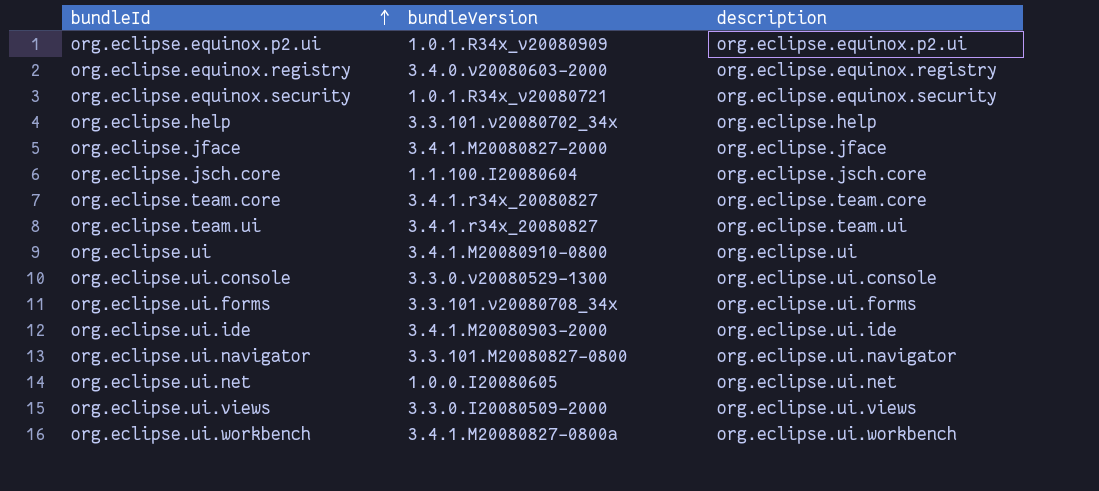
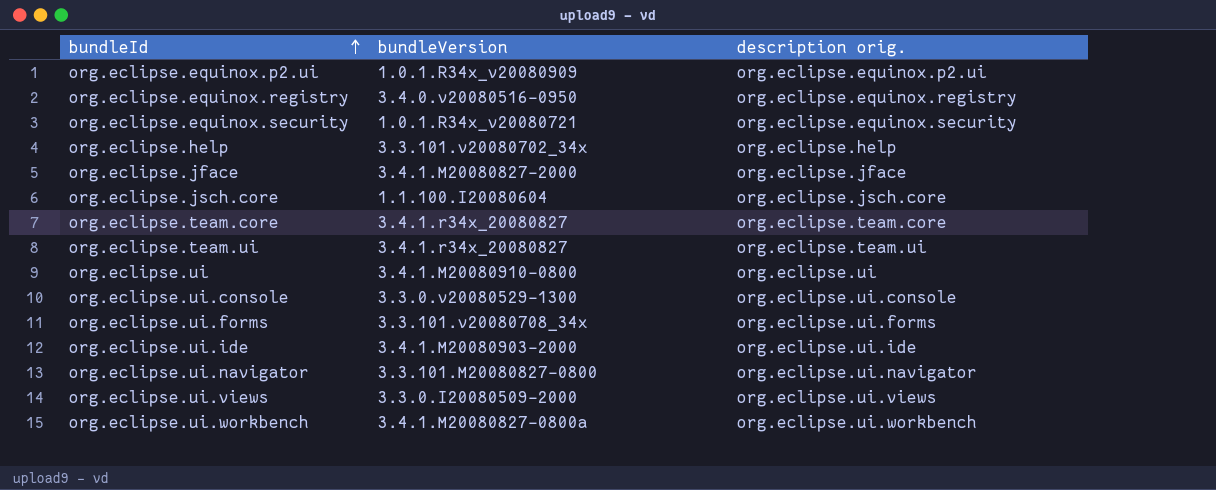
column name: description -> description orig.
row org.eclipse.ui.net: 1.0.0.I20080605 | org.eclipse.ui.net -> none
org.eclipse.equinox.registry | bundleVersion: 3.4.0.v20080603-2000 -> 3.4.0.v20080516-0950

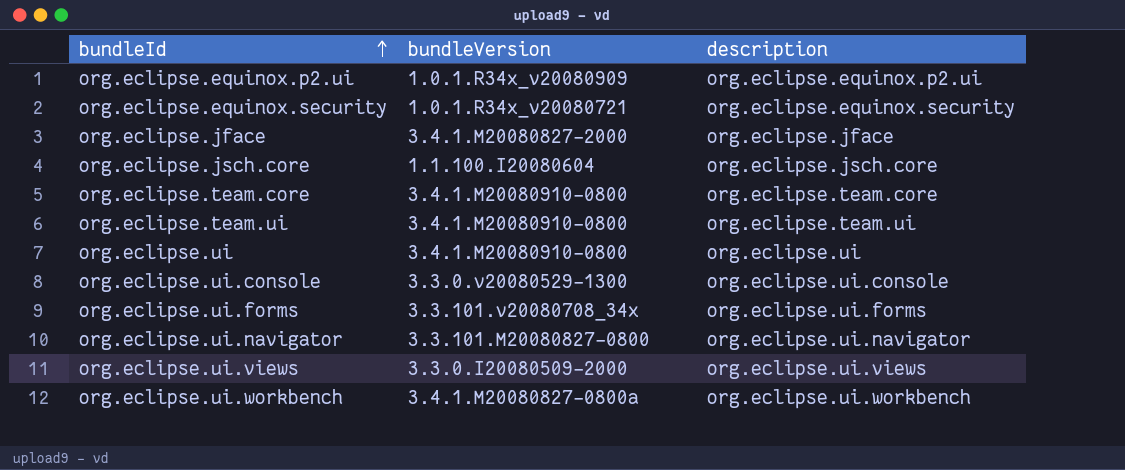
column name: description orig. -> description
row org.eclipse.equinox.registry: 3.4.0.v20080516-0950 | org.eclipse.equinox.registry -> none
row org.eclipse.help: 3.3.101.v20080702_34x | org.eclipse.help -> none
row org.eclipse.ui.ide: 3.4.1.M20080903-2000 | org.eclipse.ui.ide -> none
org.eclipse.team.core | bundleVersion: 3.4.1.r34x_20080827 -> 3.4.1.M20080910-0800
org.eclipse.team.ui | bundleVersion: 3.4.1.r34x_20080827 -> 3.4.1.M20080910-0800

